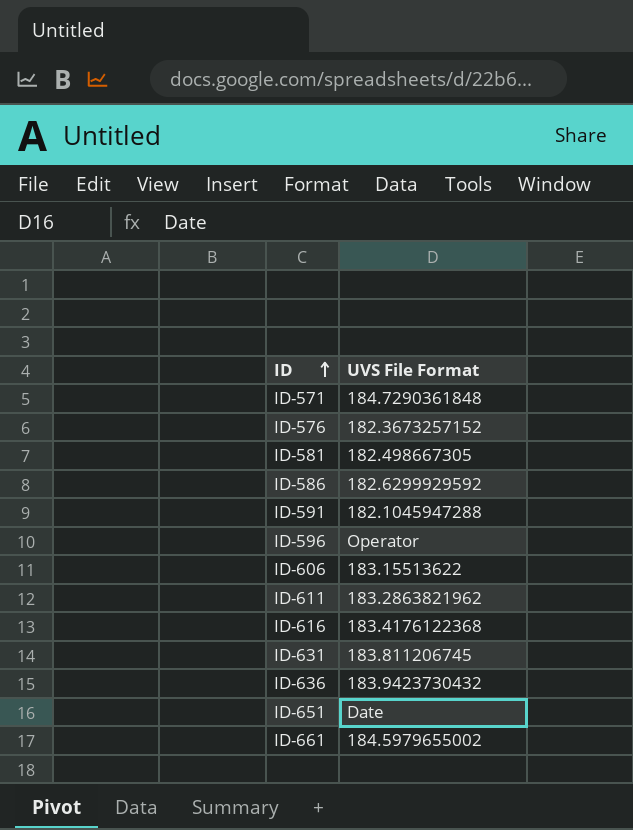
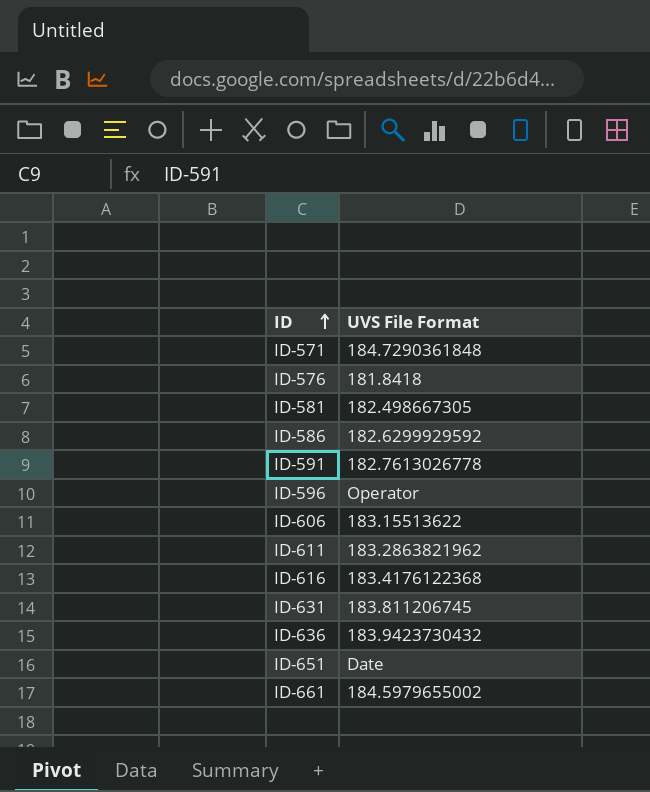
ID-576 | UVS File Format: 182.3673257152 -> 181.8418
ID-591 | UVS File Format: 182.1045947288 -> 182.7613026778

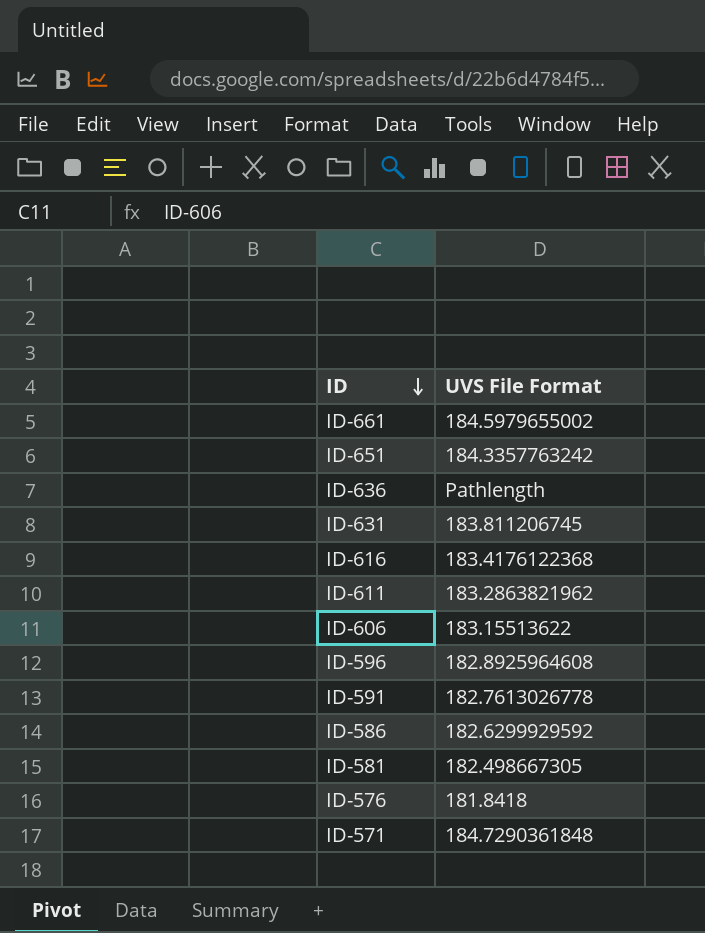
row order: ID ascending -> ID descending
ID-651 | UVS File Format: Date -> 184.3357763242
ID-636 | UVS File Format: 183.9423730432 -> Pathlength
ID-596 | UVS File Format: Operator -> 182.8925964608

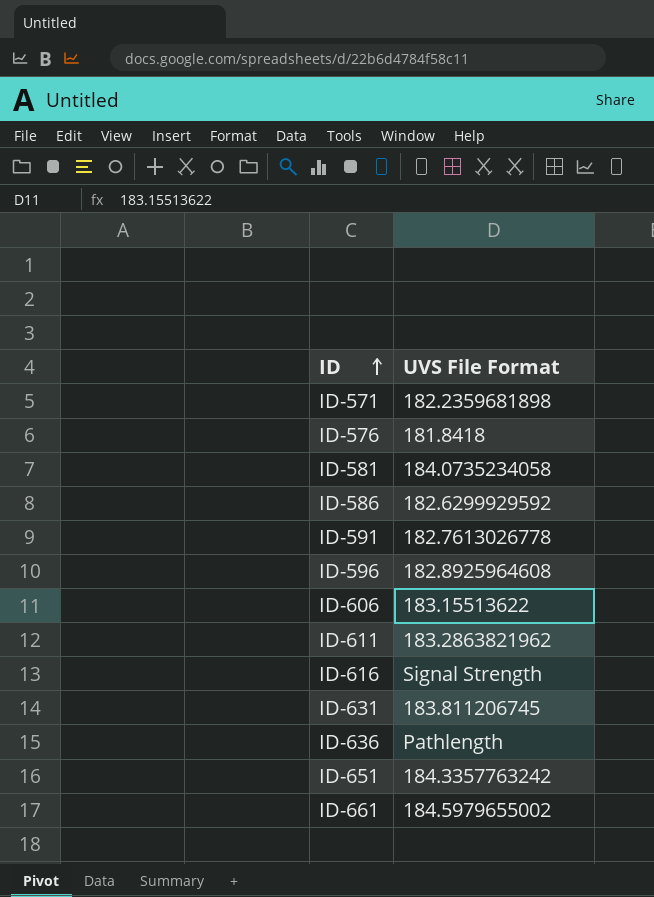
row order: ID descending -> ID ascending
ID-571 | UVS File Format: 184.7290361848 -> 182.2359681898
ID-581 | UVS File Format: 182.498667305 -> 184.0735234058
ID-616 | UVS File Format: 183.4176122368 -> Signal Strength

